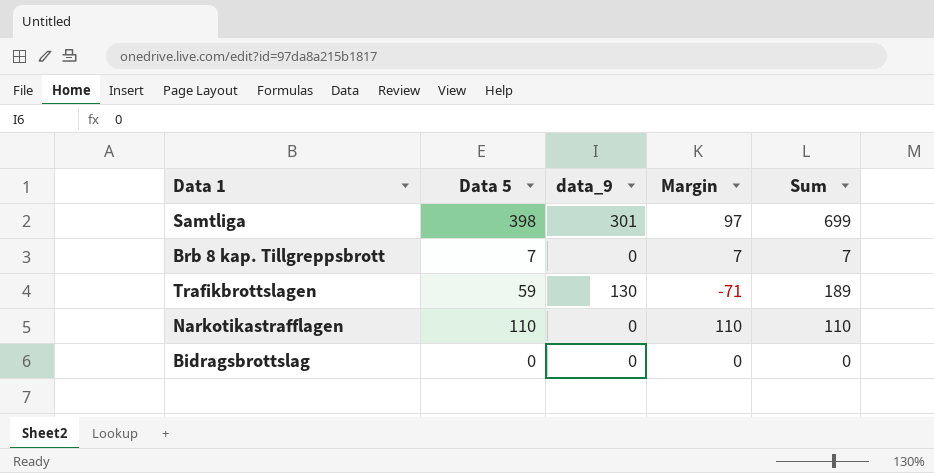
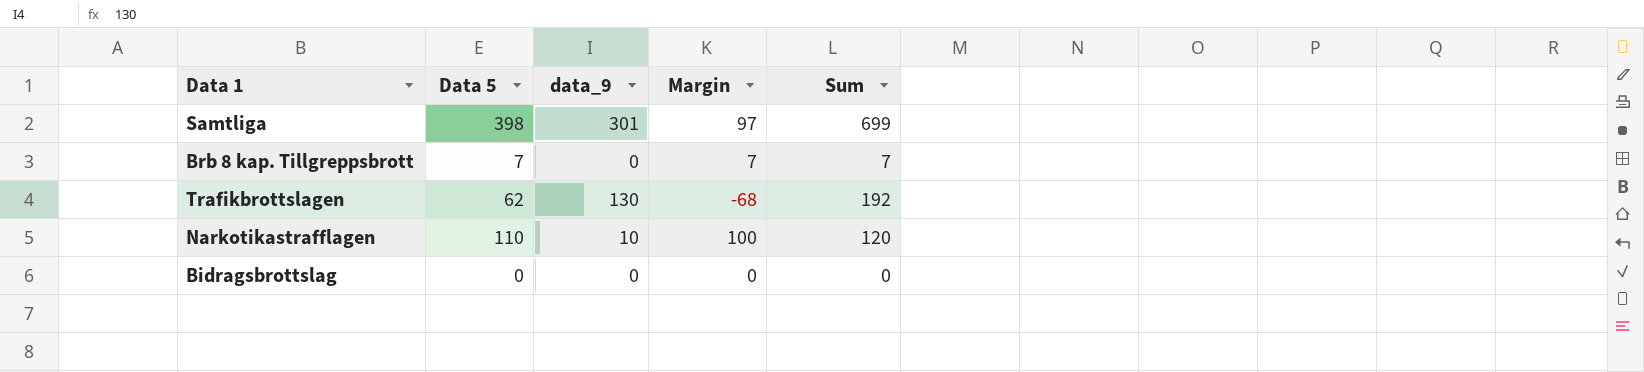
Trafikbrottslagen | Data 5: 59 -> 62
Trafikbrottslagen | Margin: -71 -> -68
Trafikbrottslagen | Sum: 189 -> 192
Narkotikastrafflagen | data_9: 0 -> 10
Narkotikastrafflagen | Margin: 110 -> 100
Narkotikastrafflagen | Sum: 110 -> 120

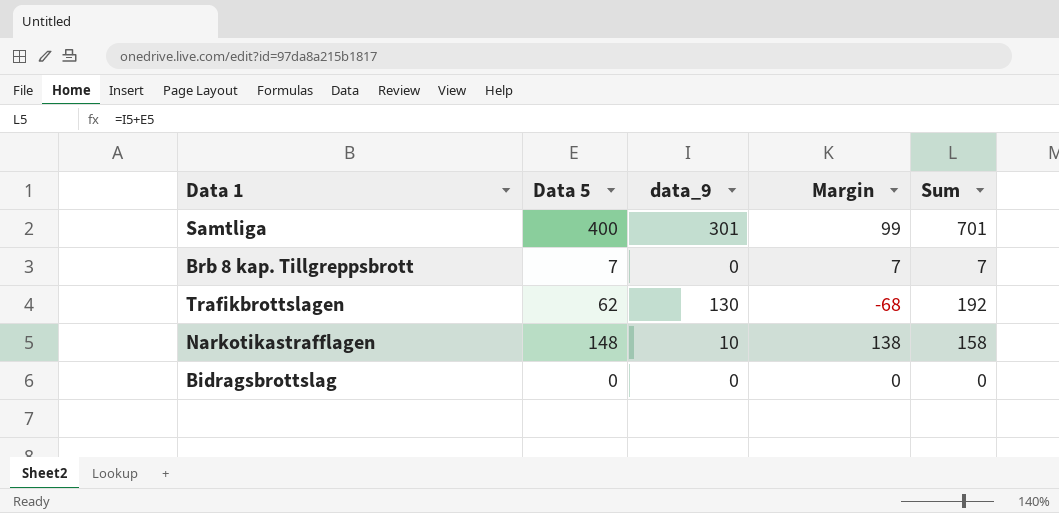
Samtliga | Data 5: 398 -> 400
Samtliga | Margin: 97 -> 99
Samtliga | Sum: 699 -> 701
Narkotikastrafflagen | Data 5: 110 -> 148
Narkotikastrafflagen | Margin: 100 -> 138
Narkotikastrafflagen | Sum: 120 -> 158

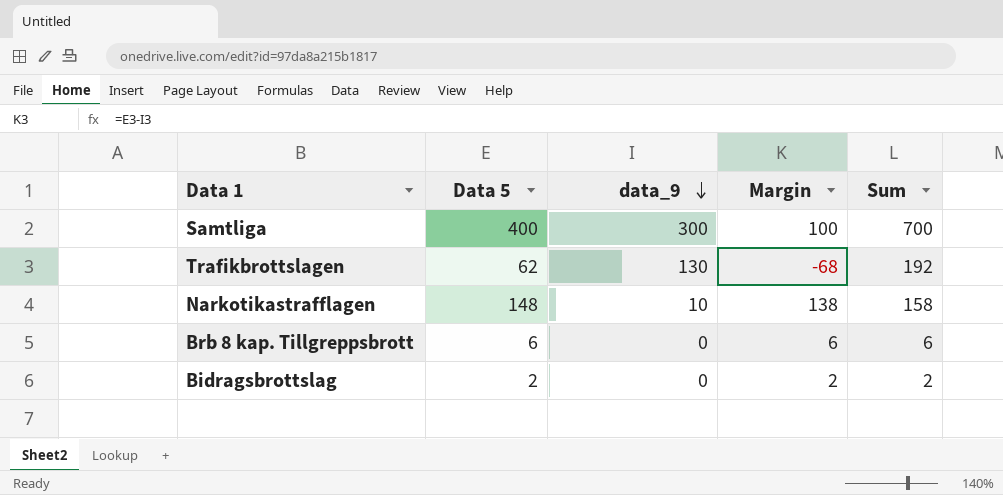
row order: none -> data_9 descending
Samtliga | data_9: 301 -> 300
Samtliga | Margin: 99 -> 100
Samtliga | Sum: 701 -> 700
Brb 8 kap. Tillgreppsbrott | Data 5: 7 -> 6
Brb 8 kap. Tillgreppsbrott | Margin: 7 -> 6
Brb 8 kap. Tillgreppsbrott | Sum: 7 -> 6
Bidragsbrottslag | Data 5: 0 -> 2
Bidragsbrottslag | Margin: 0 -> 2
Bidragsbrottslag | Sum: 0 -> 2

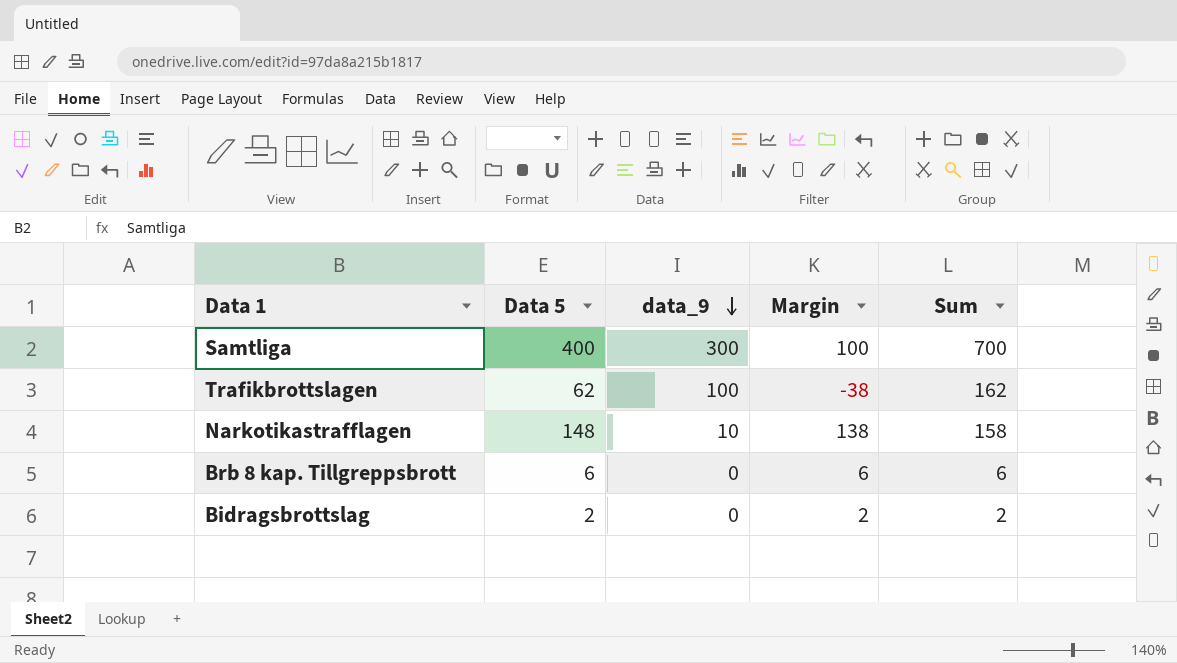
Trafikbrottslagen | data_9: 130 -> 100
Trafikbrottslagen | Margin: -68 -> -38
Trafikbrottslagen | Sum: 192 -> 162

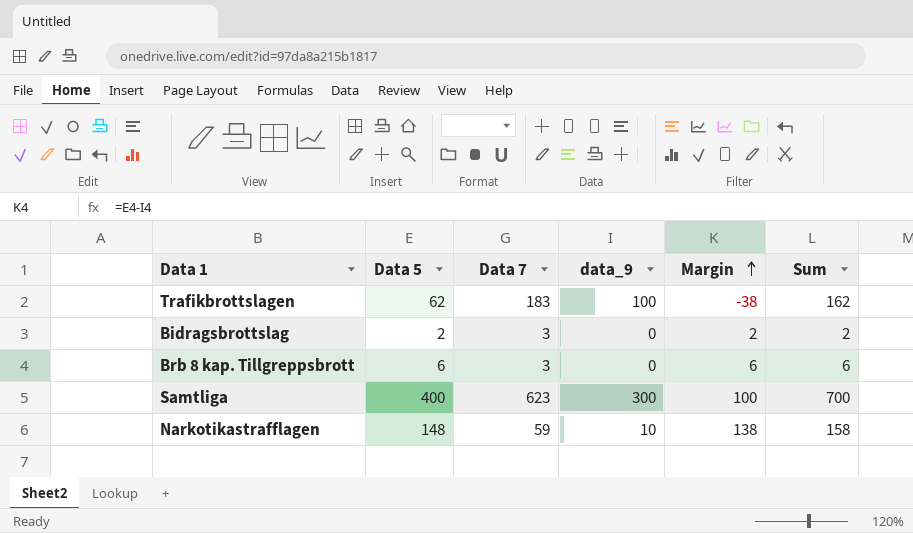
row order: data_9 descending -> Margin ascending
column Data 7 | position: none -> 3

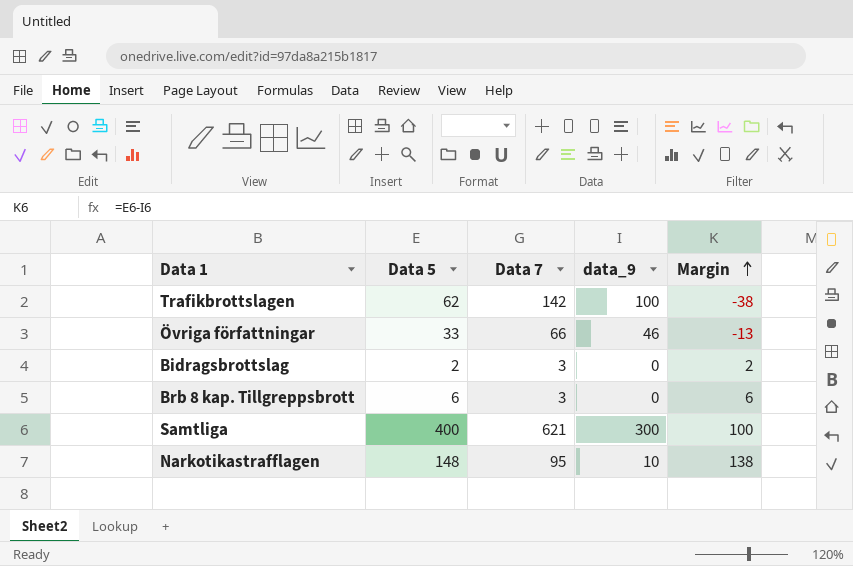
column Sum | formula: [Data 5] + [data_9] -> none
Trafikbrottslagen | Data 7: 183 -> 142
row Övriga författningar: none -> 33 | 66 | 46 | -13
Samtliga | Data 7: 623 -> 621
Narkotikastrafflagen | Data 7: 59 -> 95

